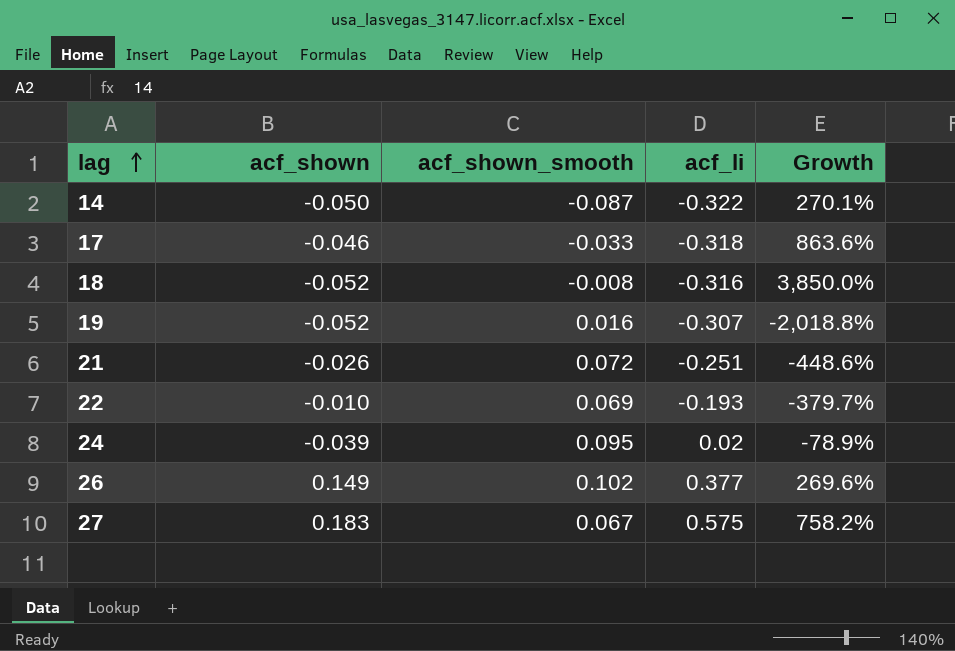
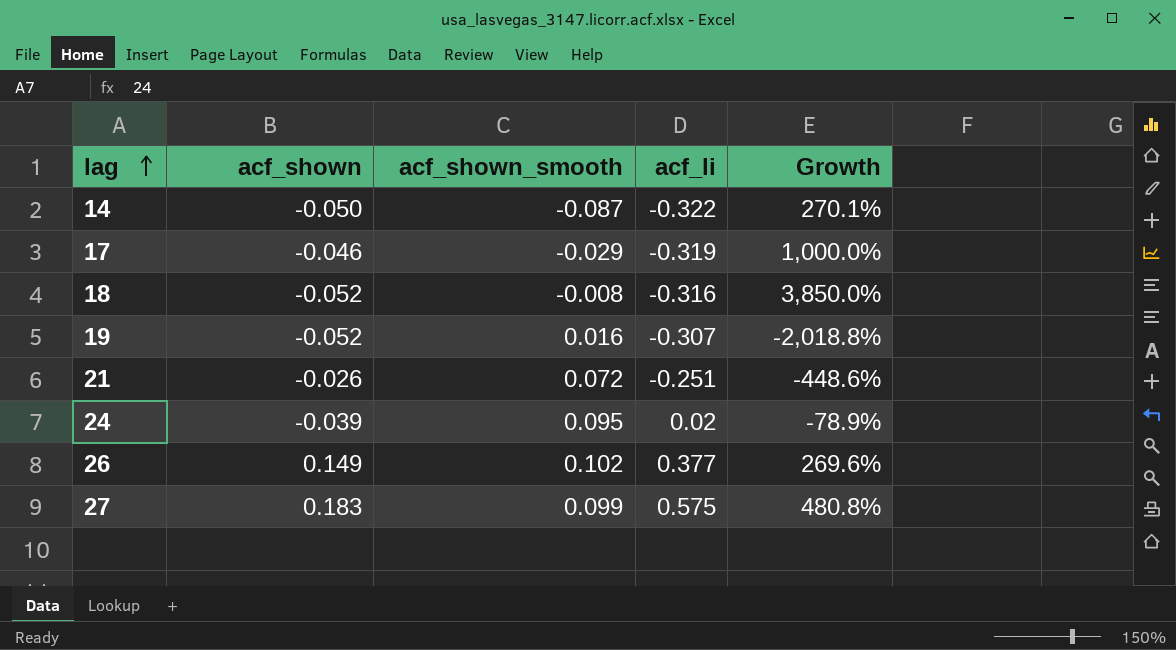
row 22: -0.010 | 0.069 | -0.193 | -379.7% -> none
17 | acf_shown_smooth: -0.033 -> -0.029
17 | acf_li: -0.318 -> -0.319
17 | Growth: 863.6% -> 1,000.0%
27 | acf_shown_smooth: 0.067 -> 0.099
27 | Growth: 758.2% -> 480.8%

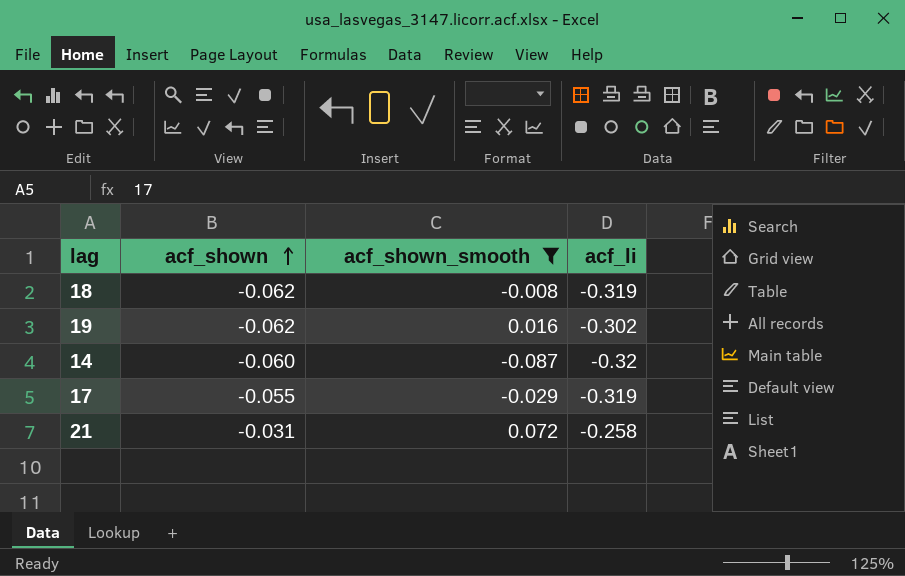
filter: none -> acf_shown_smooth <= 0.072
row order: lag ascending -> acf_shown ascending
column Growth | formula: ([acf_li] - [acf_shown_smooth]) / [acf_shown_smooth] -> none
18 | acf_shown: -0.052 -> -0.062
18 | acf_li: -0.316 -> -0.319
19 | acf_shown: -0.052 -> -0.062
19 | acf_li: -0.307 -> -0.302
14 | acf_shown: -0.050 -> -0.060
14 | acf_li: -0.322 -> -0.32
17 | acf_shown: -0.046 -> -0.055
21 | acf_shown: -0.026 -> -0.031
21 | acf_li: -0.251 -> -0.258

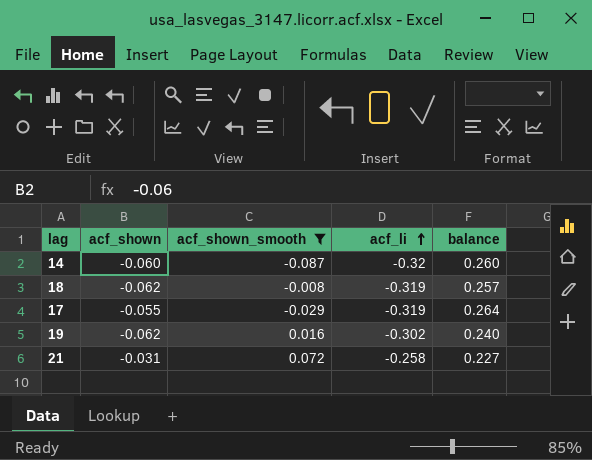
row order: acf_shown ascending -> acf_li ascending
column balance | formula: none -> [acf_shown] - [acf_li]

